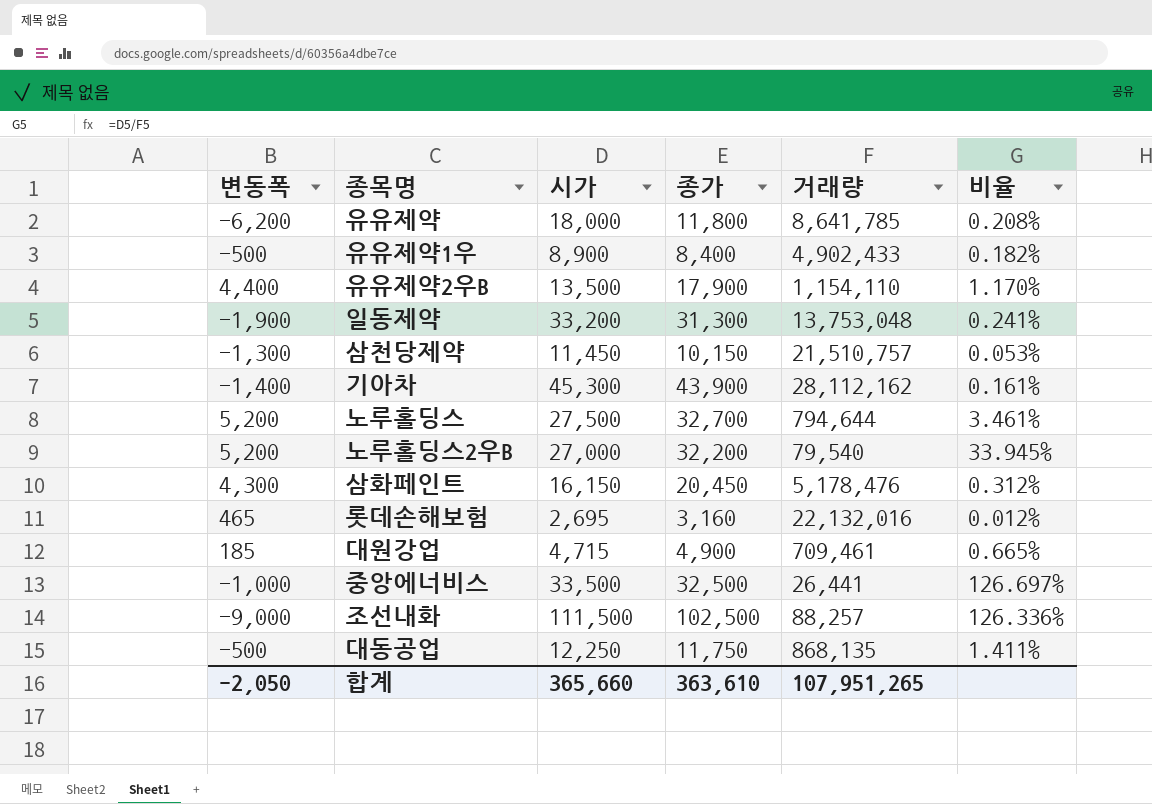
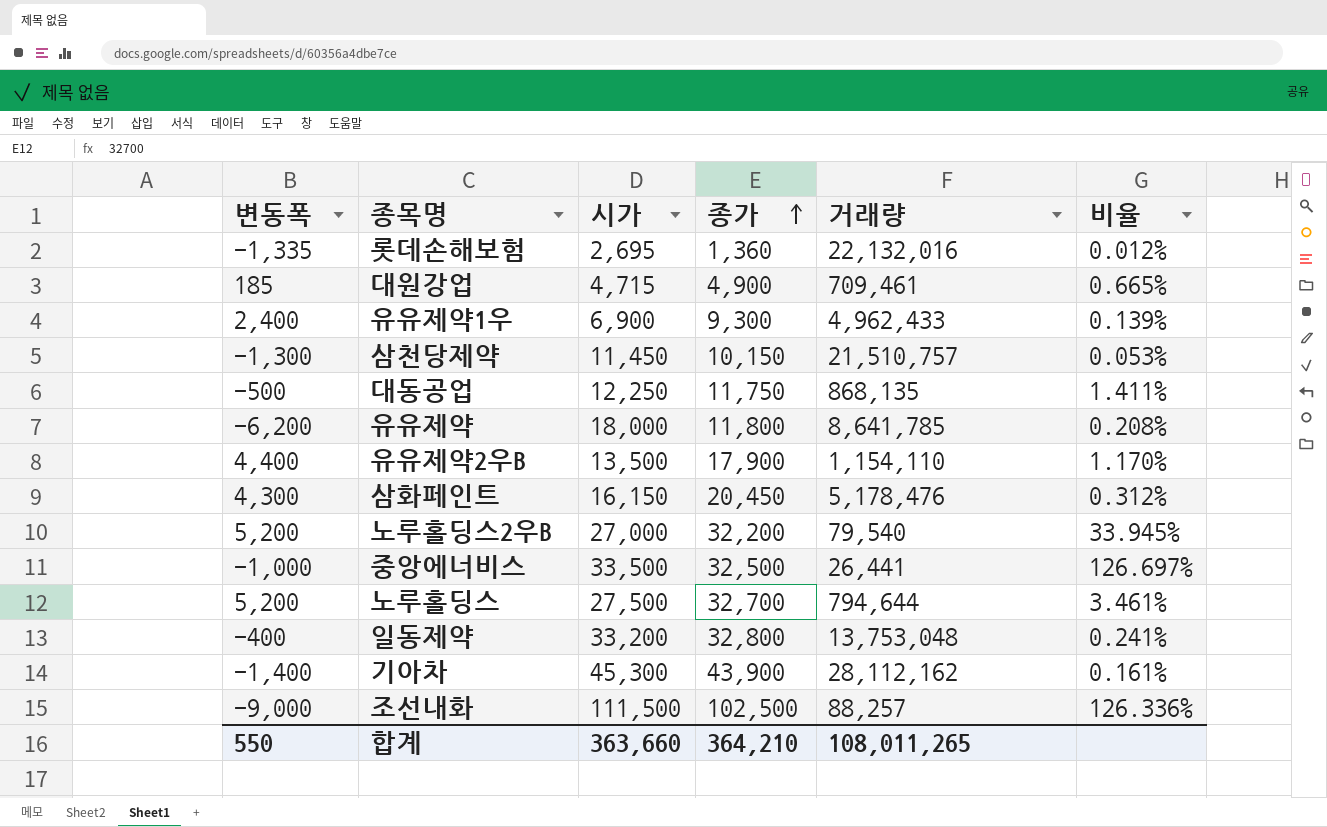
row order: none -> 종가 ascending
롯데손해보험 | 변동폭: 465 -> -1,335
롯데손해보험 | 종가: 3,160 -> 1,360
유유제약1우 | 변동폭: -500 -> 2,400
유유제약1우 | 시가: 8,900 -> 6,900
유유제약1우 | 종가: 8,400 -> 9,300
유유제약1우 | 거래량: 4,902,433 -> 4,962,433
유유제약1우 | 비율: 0.182% -> 0.139%
일동제약 | 변동폭: -1,900 -> -400
일동제약 | 종가: 31,300 -> 32,800
합계 | 변동폭: -2,050 -> 550
합계 | 시가: 365,660 -> 363,660
합계 | 종가: 363,610 -> 364,210
합계 | 거래량: 107,951,265 -> 108,011,265

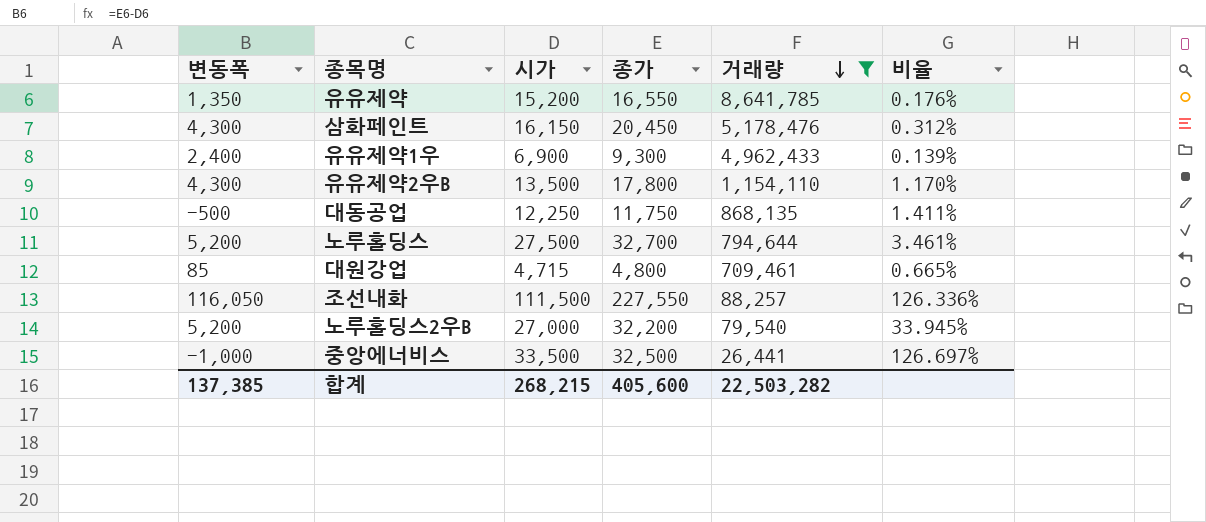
filter: none -> 거래량 <= 8,641,785
row order: 종가 ascending -> 거래량 descending
유유제약 | 변동폭: -6,200 -> 1,350
유유제약 | 시가: 18,000 -> 15,200
유유제약 | 종가: 11,800 -> 16,550
유유제약 | 비율: 0.208% -> 0.176%
유유제약2우B | 변동폭: 4,400 -> 4,300
유유제약2우B | 종가: 17,900 -> 17,800
대원강업 | 변동폭: 185 -> 85
대원강업 | 종가: 4,900 -> 4,800
조선내화 | 변동폭: -9,000 -> 116,050
조선내화 | 종가: 102,500 -> 227,550
합계 | 변동폭: 550 -> 137,385
합계 | 시가: 363,660 -> 268,215
합계 | 종가: 364,210 -> 405,600
합계 | 거래량: 108,011,265 -> 22,503,282

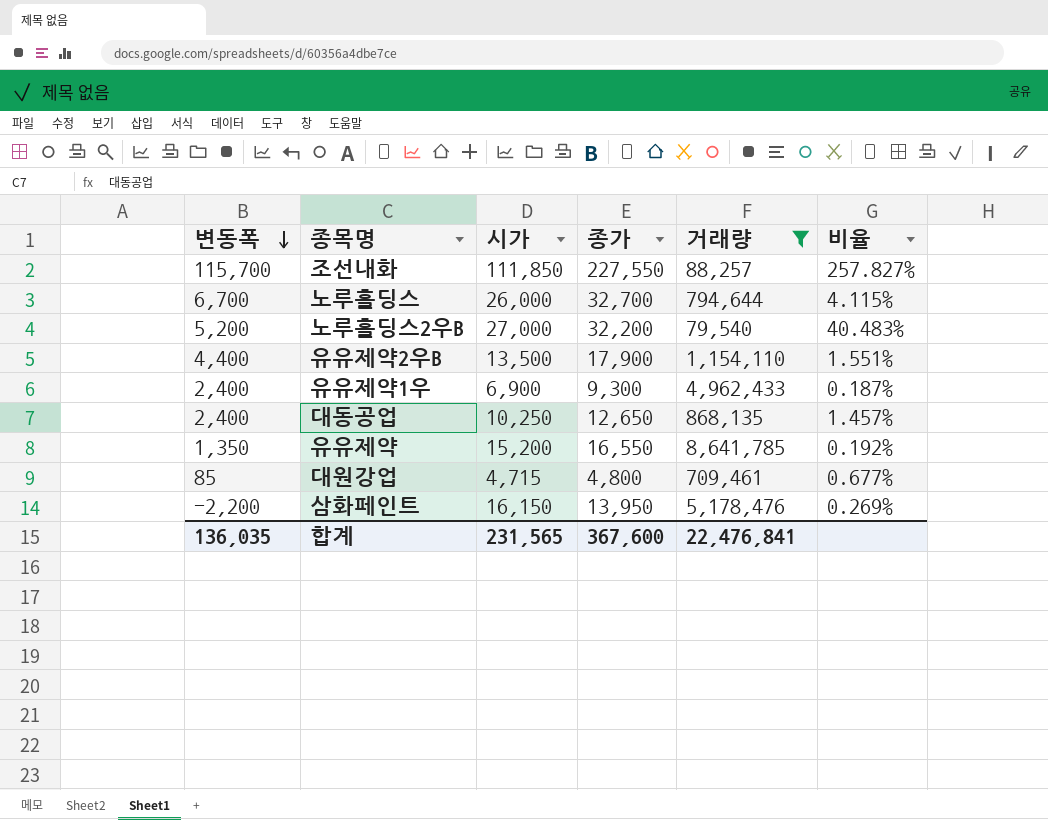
row order: 거래량 descending -> 변동폭 descending
column 비율 | formula: [시가] / [거래량] -> [종가] / [거래량]
row 중앙에너비스: -1,000 | 33,500 | 32,500 | 26,441 | 126.697% -> none
조선내화 | 변동폭: 116,050 -> 115,700
조선내화 | 시가: 111,500 -> 111,850
노루홀딩스 | 변동폭: 5,200 -> 6,700
노루홀딩스 | 시가: 27,500 -> 26,000
유유제약2우B | 변동폭: 4,300 -> 4,400
유유제약2우B | 종가: 17,800 -> 17,900
대동공업 | 변동폭: -500 -> 2,400
대동공업 | 시가: 12,250 -> 10,250
대동공업 | 종가: 11,750 -> 12,650
삼화페인트 | 변동폭: 4,300 -> -2,200
삼화페인트 | 종가: 20,450 -> 13,950
합계 | 변동폭: 137,385 -> 136,035
합계 | 시가: 268,215 -> 231,565
합계 | 종가: 405,600 -> 367,600
합계 | 거래량: 22,503,282 -> 22,476,841

